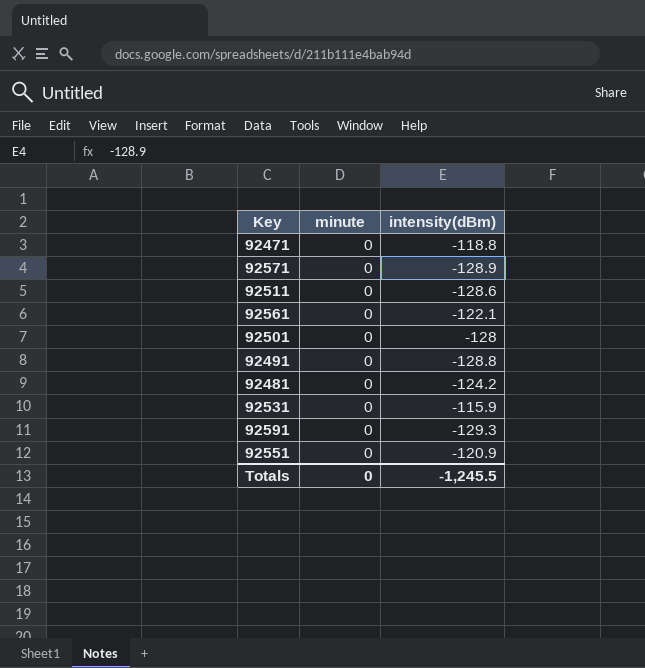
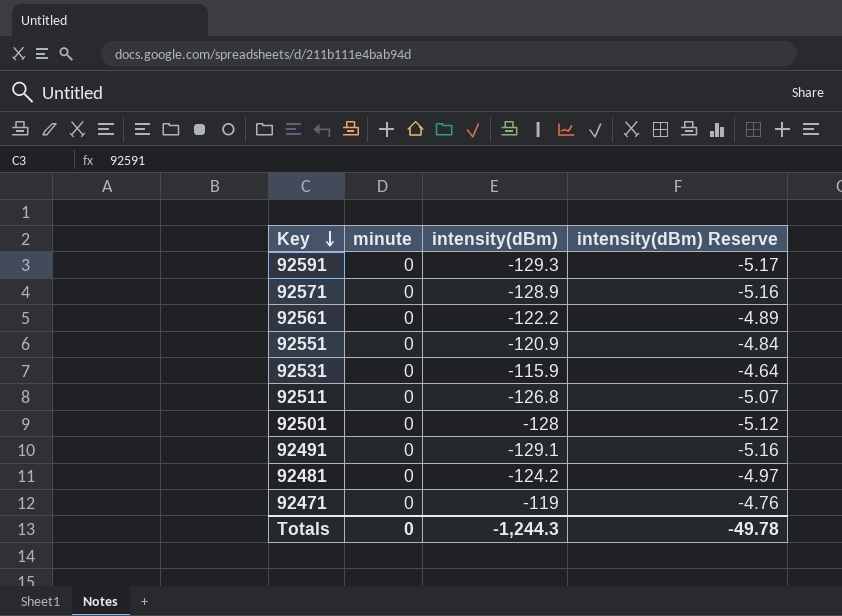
row order: none -> Key descending
column intensity(dBm) Reserve | formula: none -> [intensity(dBm)] * 0.04
92561 | intensity(dBm): -122.1 -> -122.2
92511 | intensity(dBm): -128.6 -> -126.8
92491 | intensity(dBm): -128.8 -> -129.1
92471 | intensity(dBm): -118.8 -> -119
Totals | intensity(dBm): -1,245.5 -> -1,244.3

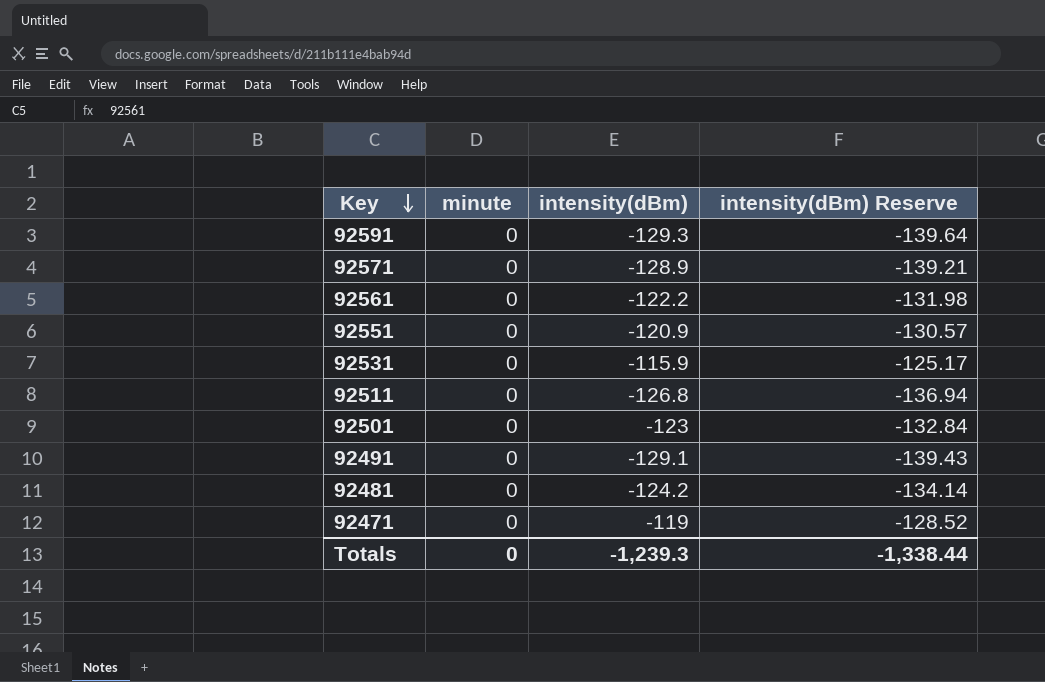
column intensity(dBm) Reserve | formula: [intensity(dBm)] * 0.04 -> [intensity(dBm)] * 1.08
92501 | intensity(dBm): -128 -> -123
Totals | intensity(dBm): -1,244.3 -> -1,239.3
Totals | intensity(dBm) Reserve: -49.78 -> -1,338.44

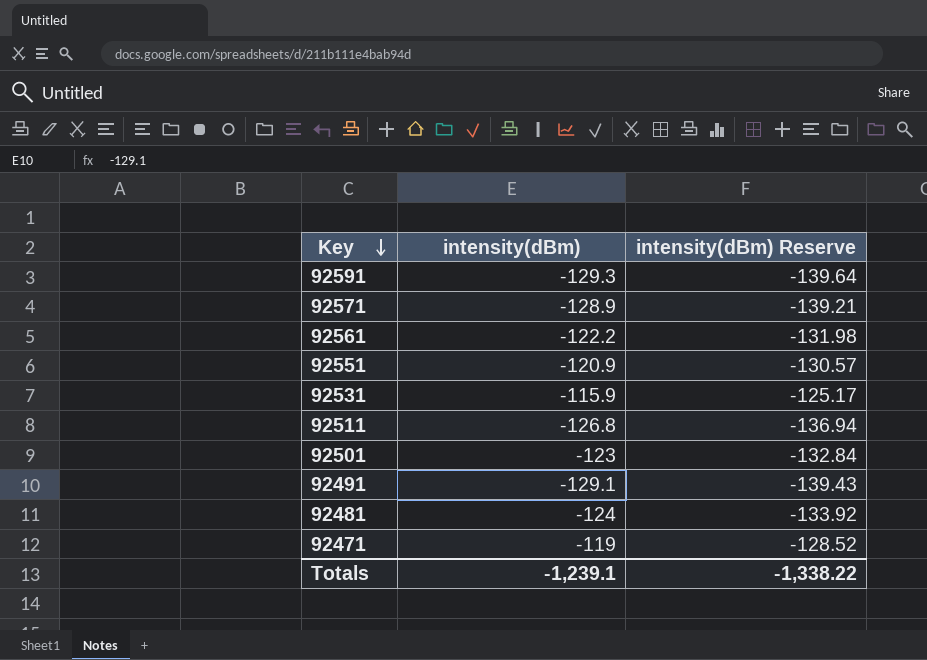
column minute | position: 2 -> none
92481 | intensity(dBm): -124.2 -> -124
92481 | intensity(dBm) Reserve: -134.14 -> -133.92
Totals | intensity(dBm): -1,239.3 -> -1,239.1
Totals | intensity(dBm) Reserve: -1,338.44 -> -1,338.22

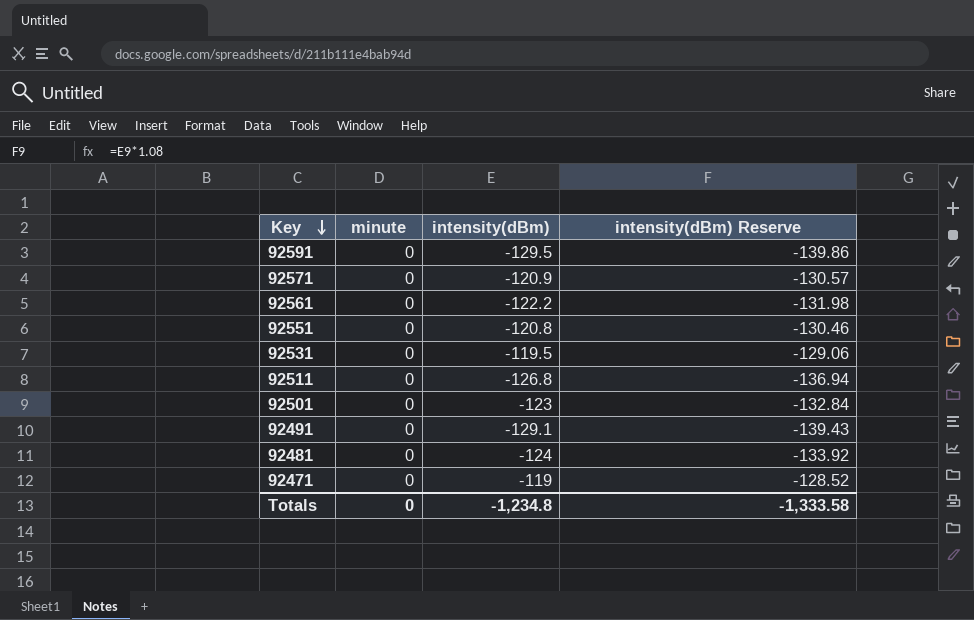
column minute | position: none -> 2
92591 | intensity(dBm): -129.3 -> -129.5
92591 | intensity(dBm) Reserve: -139.64 -> -139.86
92571 | intensity(dBm): -128.9 -> -120.9
92571 | intensity(dBm) Reserve: -139.21 -> -130.57
92551 | intensity(dBm): -120.9 -> -120.8
92551 | intensity(dBm) Reserve: -130.57 -> -130.46
92531 | intensity(dBm): -115.9 -> -119.5
92531 | intensity(dBm) Reserve: -125.17 -> -129.06
Totals | intensity(dBm): -1,239.1 -> -1,234.8
Totals | intensity(dBm) Reserve: -1,338.22 -> -1,333.58

